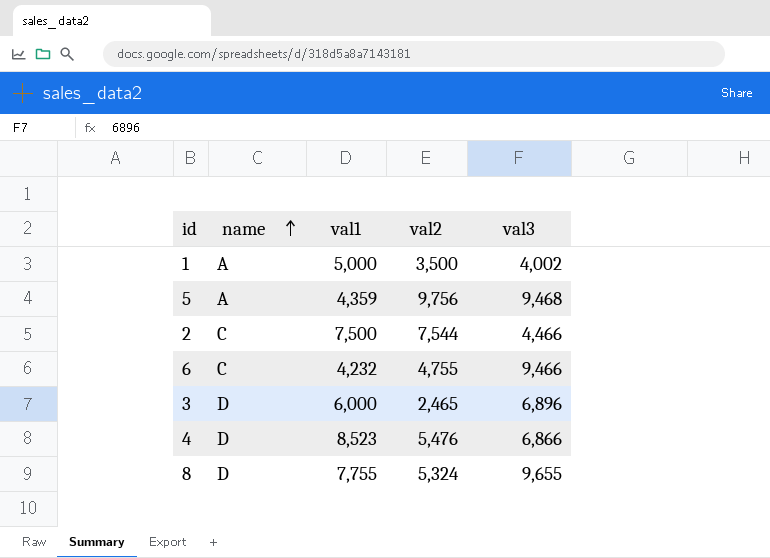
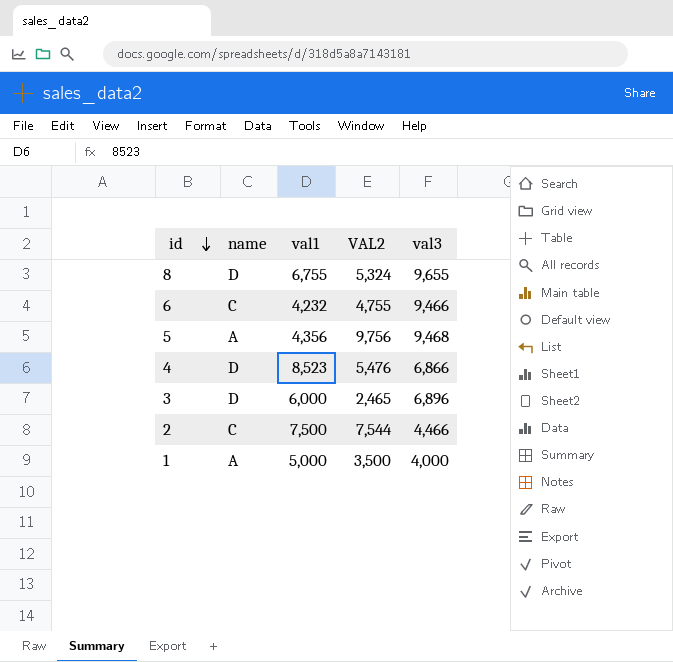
row order: name ascending -> id descending
column name: val2 -> VAL2
8 | val1: 7,755 -> 6,755
5 | val1: 4,359 -> 4,356
1 | val3: 4,002 -> 4,000

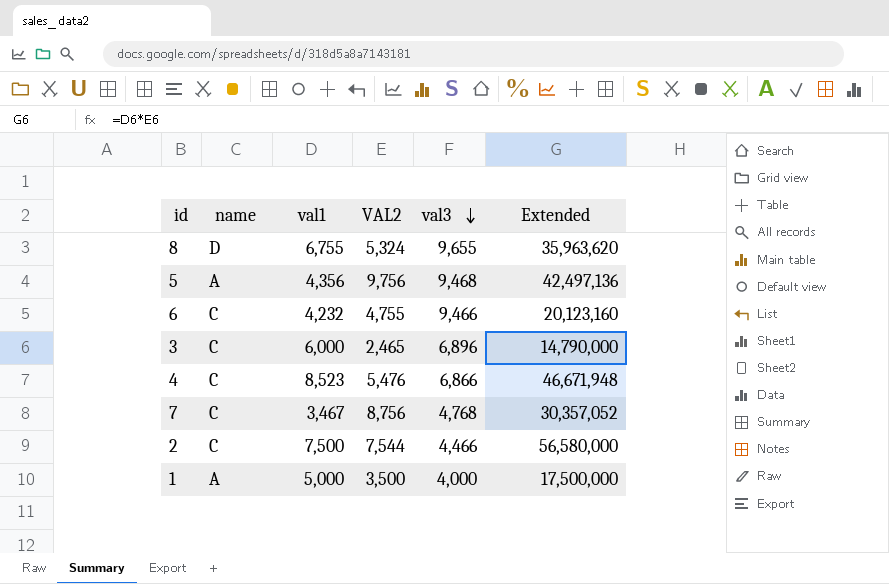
row order: id descending -> val3 descending
column Extended | formula: none -> [val1] * [VAL2]
3 | name: D -> C
4 | name: D -> C
row 7: none -> C | 3,467 | 8,756 | 4,768 | 30,357,052

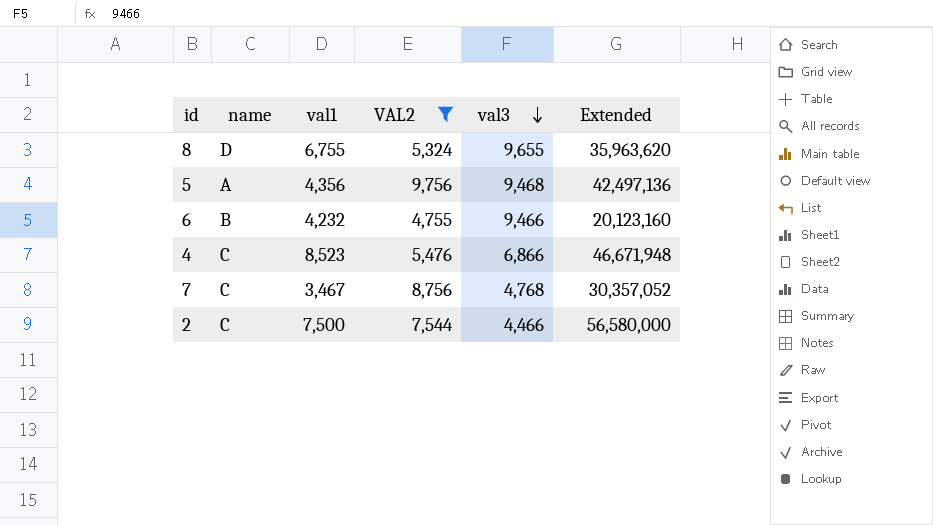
filter: none -> VAL2 >= 4,755
6 | name: C -> B

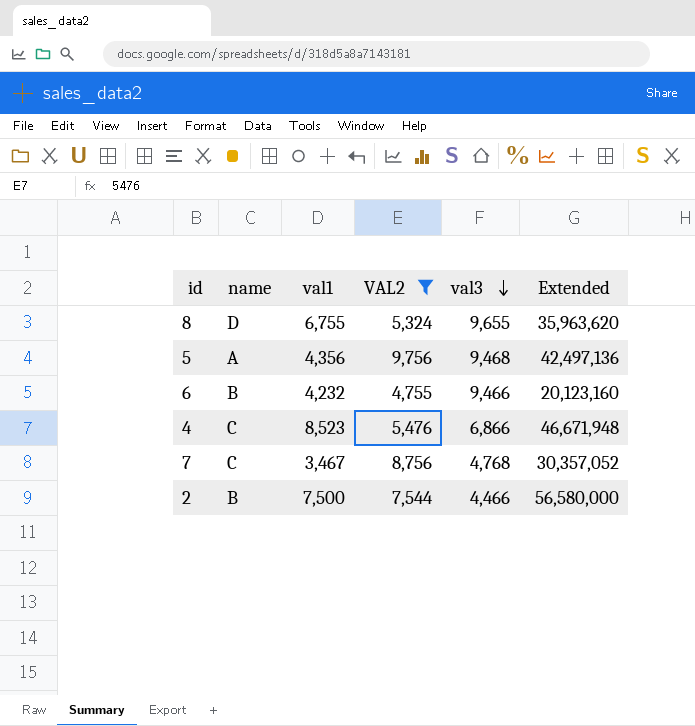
2 | name: C -> B

